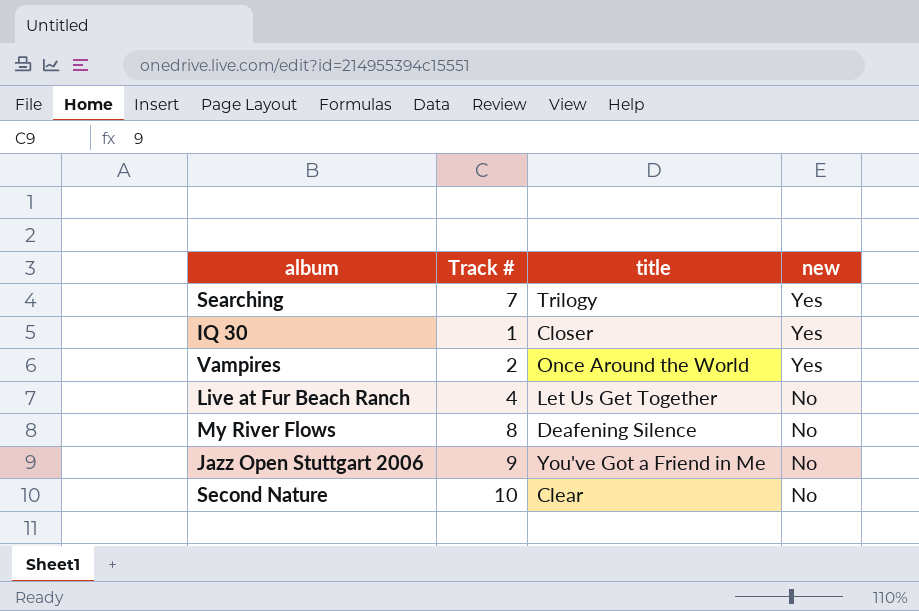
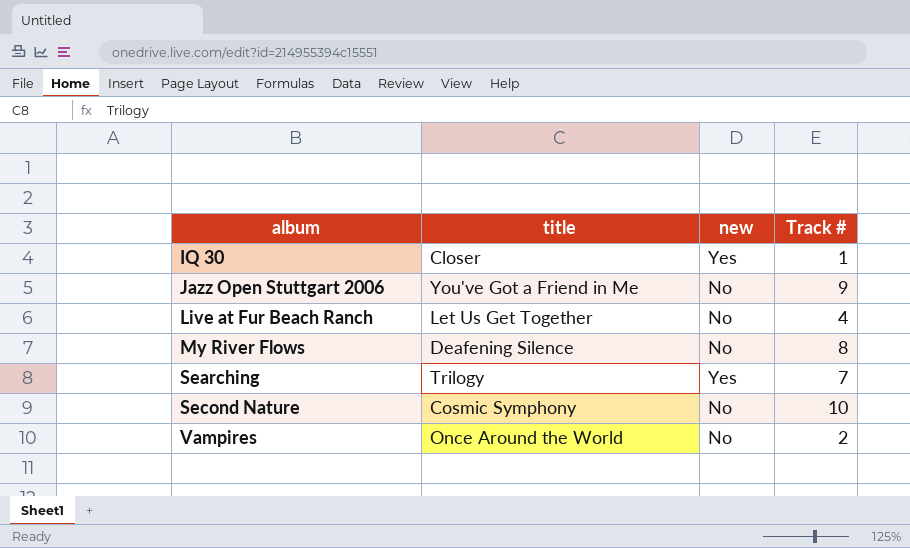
row order: new descending -> album ascending
column Track # | position: 2 -> 4
Second Nature | title: Clear -> Cosmic Symphony
Vampires | new: Yes -> No

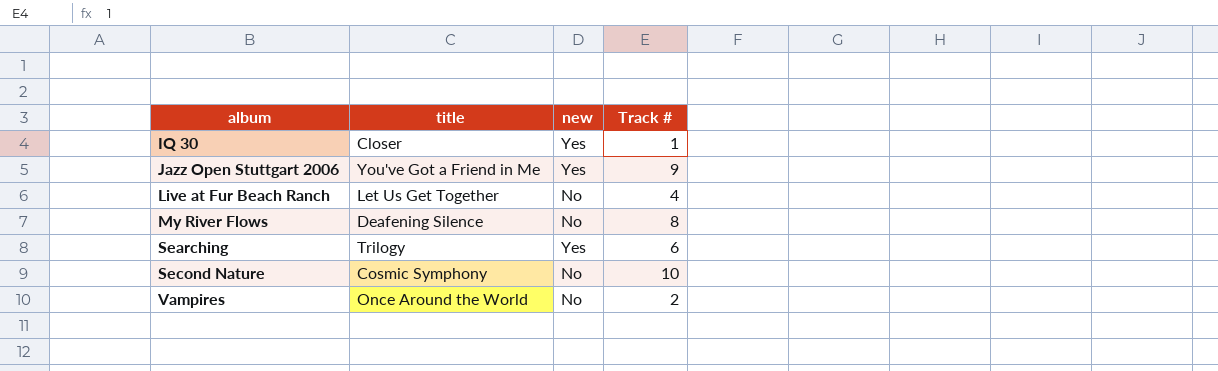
Jazz Open Stuttgart 2006 | new: No -> Yes
Searching | Track #: 7 -> 6

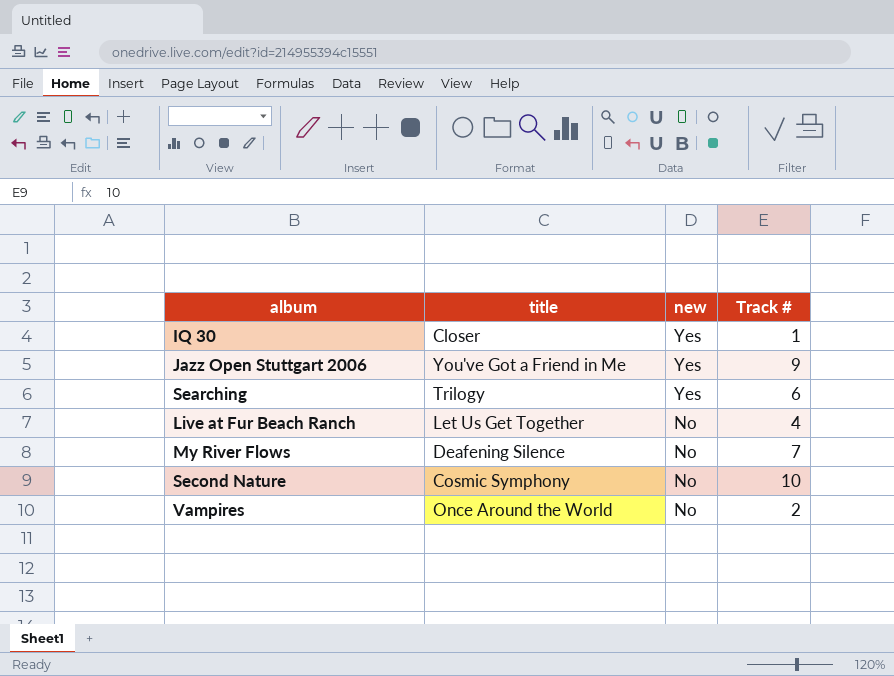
row order: album ascending -> new descending
My River Flows | Track #: 8 -> 7

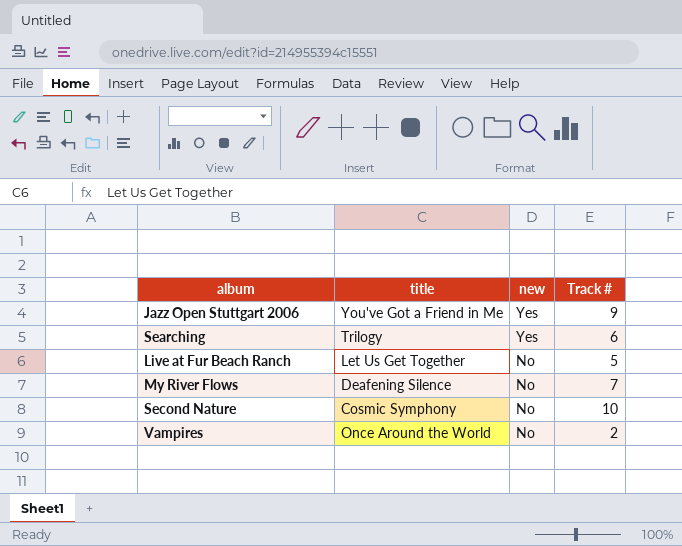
row IQ 30: Closer | Yes | 1 -> none
Live at Fur Beach Ranch | Track #: 4 -> 5

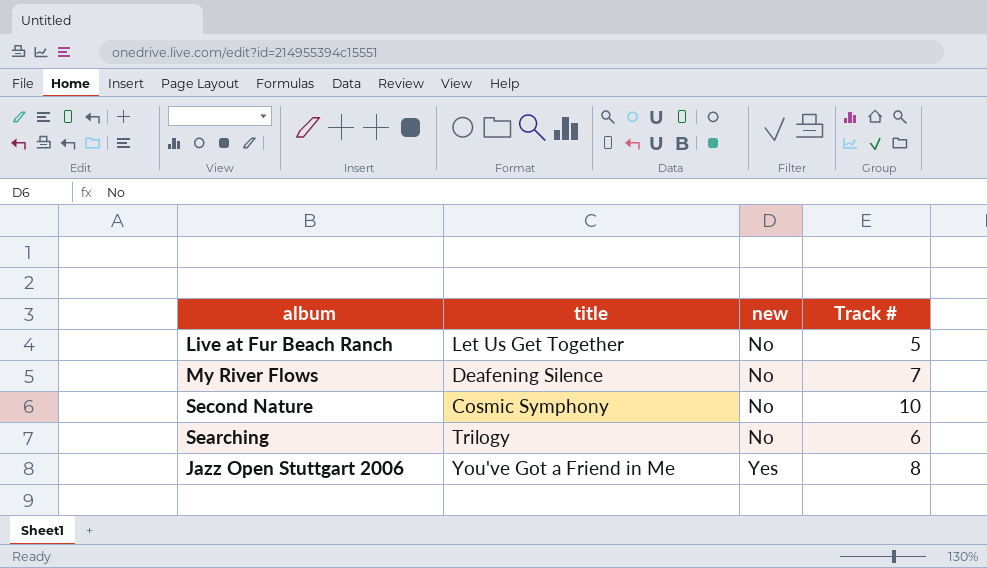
row order: new descending -> new ascending
row Vampires: Once Around the World | No | 2 -> none
Searching | new: Yes -> No
Jazz Open Stuttgart 2006 | Track #: 9 -> 8

